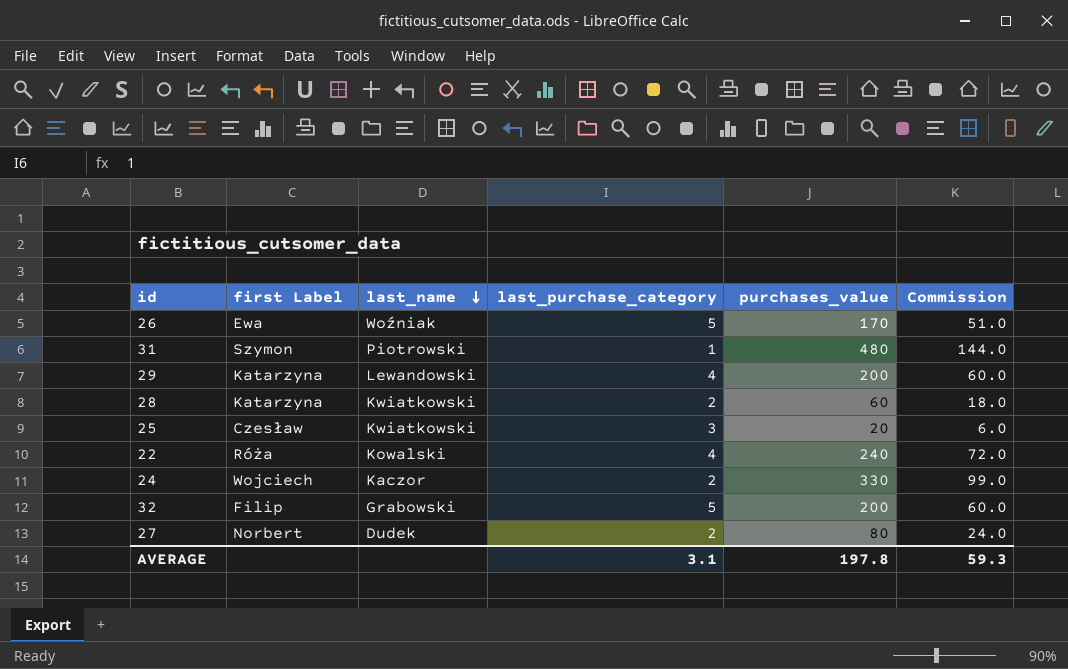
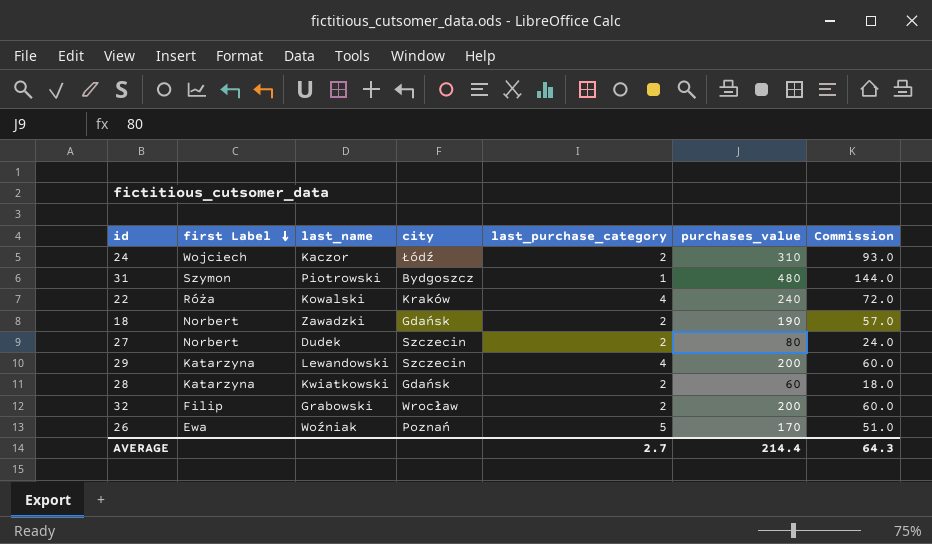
row order: last_name descending -> first Label descending
column city | position: none -> 4
row 25: Czesław | Kwiatkowski | 3 | 20 | 6.0 -> none
24 | purchases_value: 330 -> 310
24 | Commission: 99.0 -> 93.0
row 18: none -> Norbert | Zawadzki | Gdańsk | 2 | 190 | 57.0
32 | last_purchase_category: 5 -> 2
AVERAGE | last_purchase_category: 3.1 -> 2.7
AVERAGE | purchases_value: 197.8 -> 214.4
AVERAGE | Commission: 59.3 -> 64.3

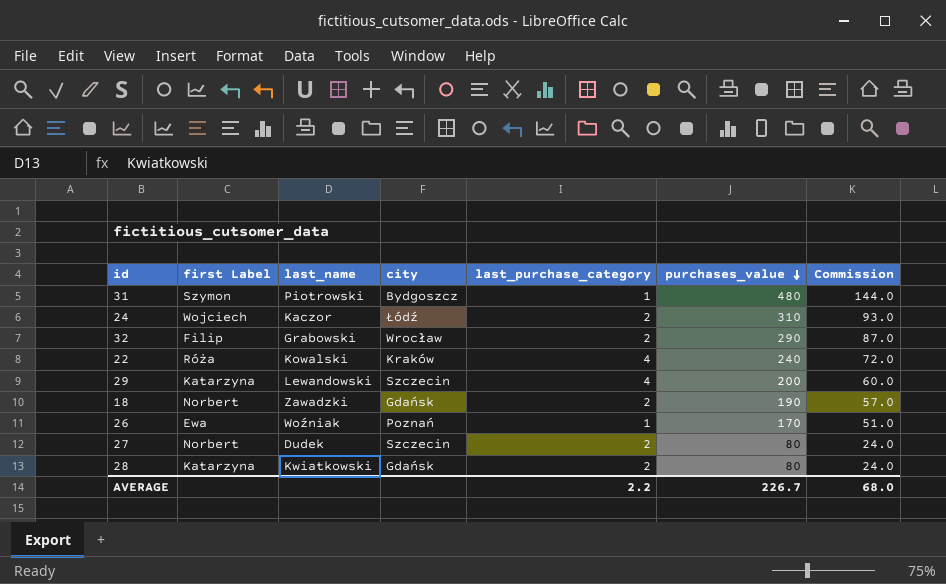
row order: first Label descending -> purchases_value descending
32 | purchases_value: 200 -> 290
32 | Commission: 60.0 -> 87.0
26 | last_purchase_category: 5 -> 1
28 | purchases_value: 60 -> 80
28 | Commission: 18.0 -> 24.0
AVERAGE | last_purchase_category: 2.7 -> 2.2
AVERAGE | purchases_value: 214.4 -> 226.7
AVERAGE | Commission: 64.3 -> 68.0

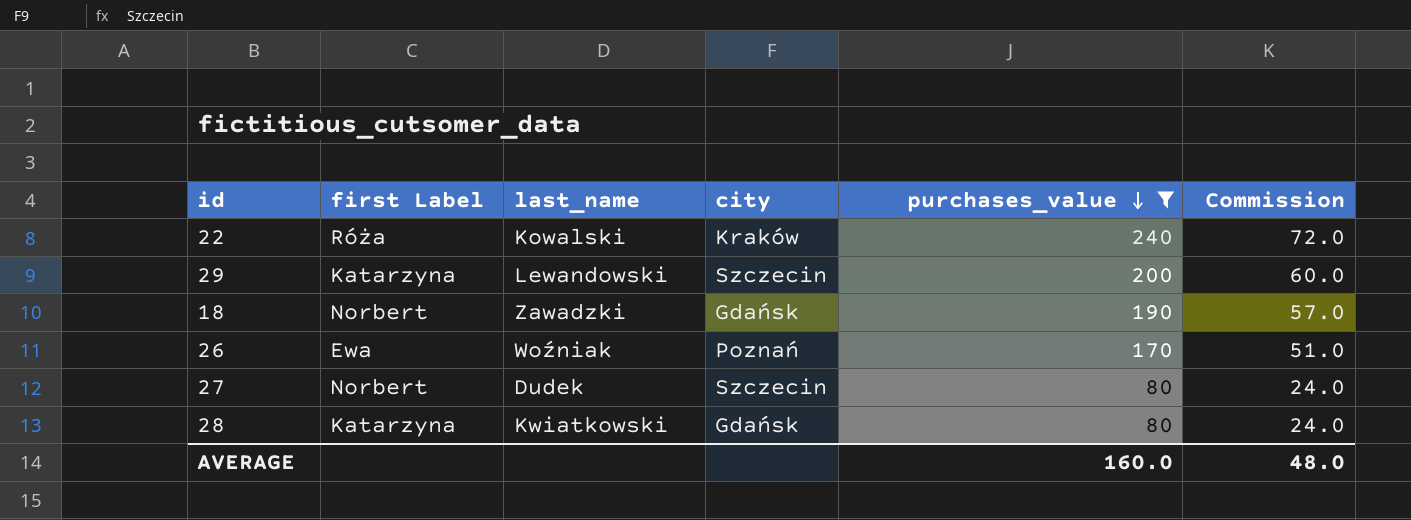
filter: none -> purchases_value <= 240
column last_purchase_category | position: 5 -> none
AVERAGE | purchases_value: 226.7 -> 160.0
AVERAGE | Commission: 68.0 -> 48.0

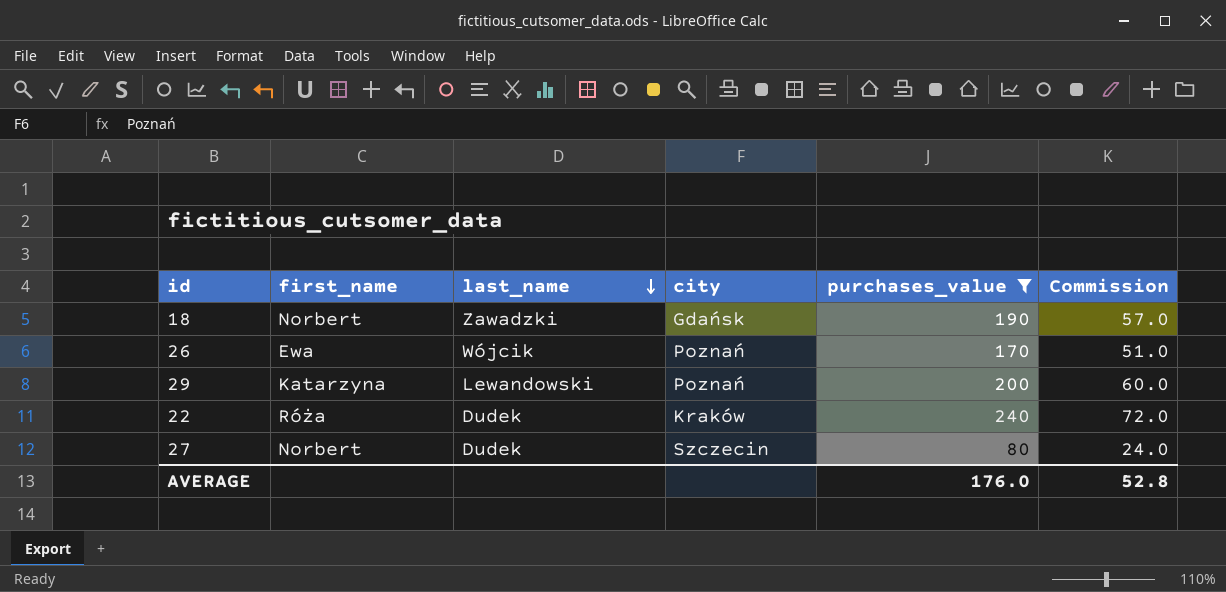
row order: purchases_value descending -> last_name descending
column name: first Label -> first_name
row 28: Katarzyna | Kwiatkowski | Gdańsk | 80 | 24.0 -> none
26 | last_name: Woźniak -> Wójcik
29 | city: Szczecin -> Poznań
22 | last_name: Kowalski -> Dudek
AVERAGE | purchases_value: 160.0 -> 176.0
AVERAGE | Commission: 48.0 -> 52.8

